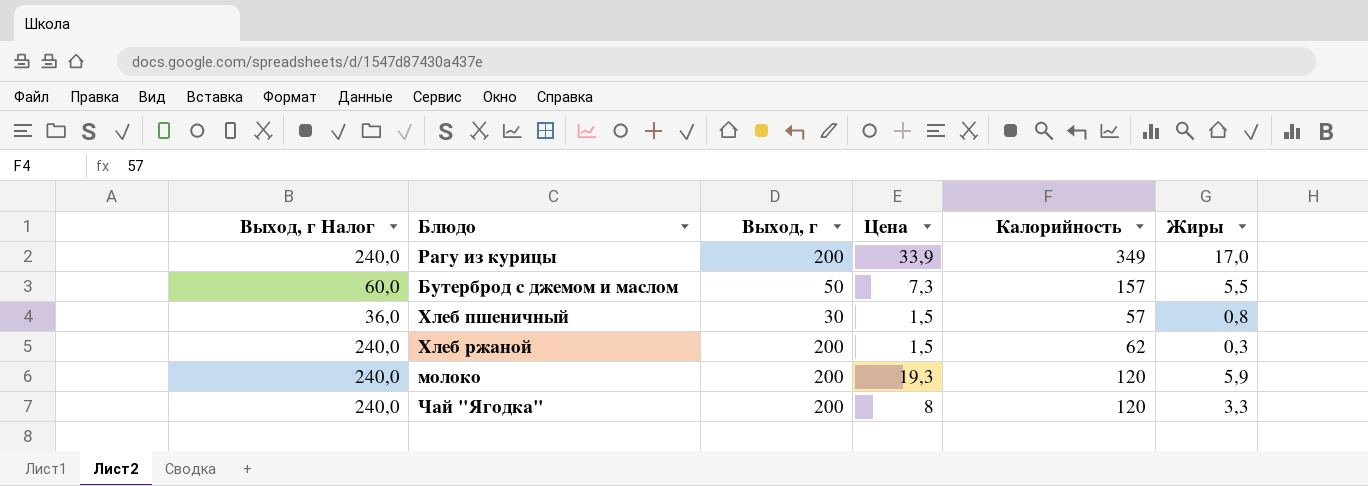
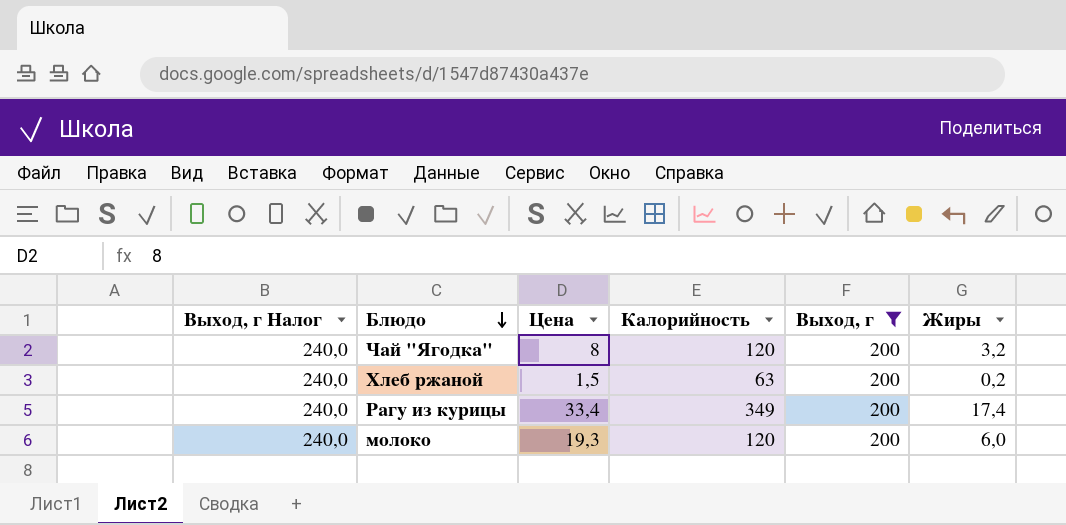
filter: none -> Выход, г = 200
row order: none -> Блюдо descending
column Выход, г | position: 3 -> 5
Чай "Ягодка" | Жиры: 3,3 -> 3,2
Хлеб ржаной | Калорийность: 62 -> 63
Хлеб ржаной | Жиры: 0,3 -> 0,2
Рагу из курицы | Цена: 33,9 -> 33,4
Рагу из курицы | Жиры: 17,0 -> 17,4
молоко | Жиры: 5,9 -> 6,0

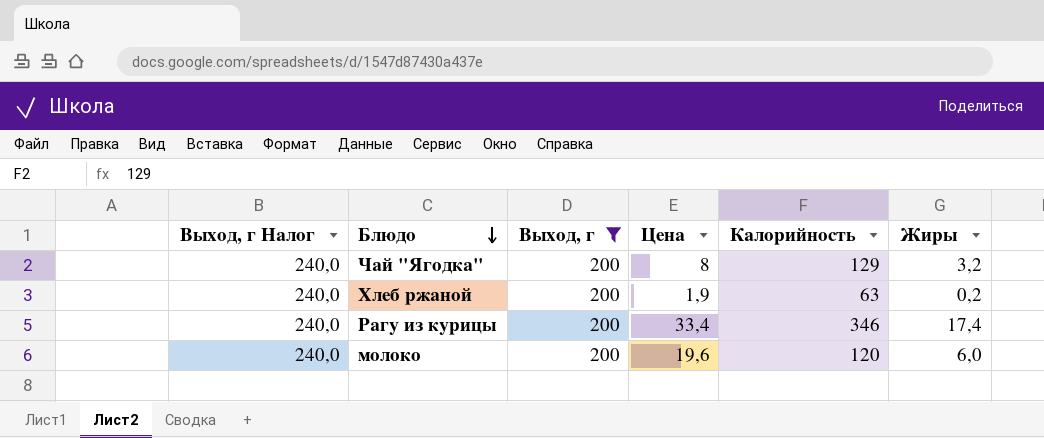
column Выход, г | position: 5 -> 3
Чай "Ягодка" | Калорийность: 120 -> 129
Хлеб ржаной | Цена: 1,5 -> 1,9
Рагу из курицы | Калорийность: 349 -> 346
молоко | Цена: 19,3 -> 19,6

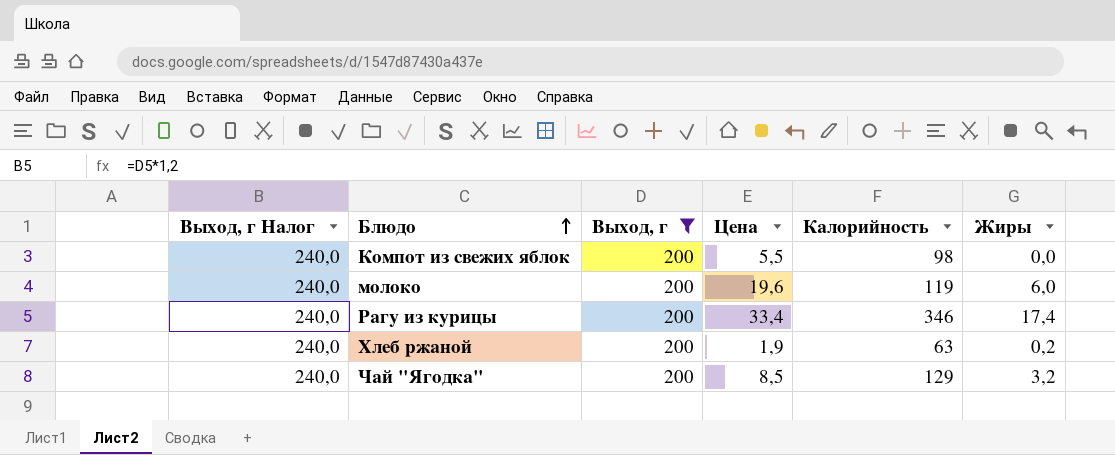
row order: Блюдо descending -> Блюдо ascending
row Компот из свежих яблок: none -> 240,0 | 200 | 5,5 | 98 | 0,0
молоко | Калорийность: 120 -> 119
Чай "Ягодка" | Цена: 8 -> 8,5

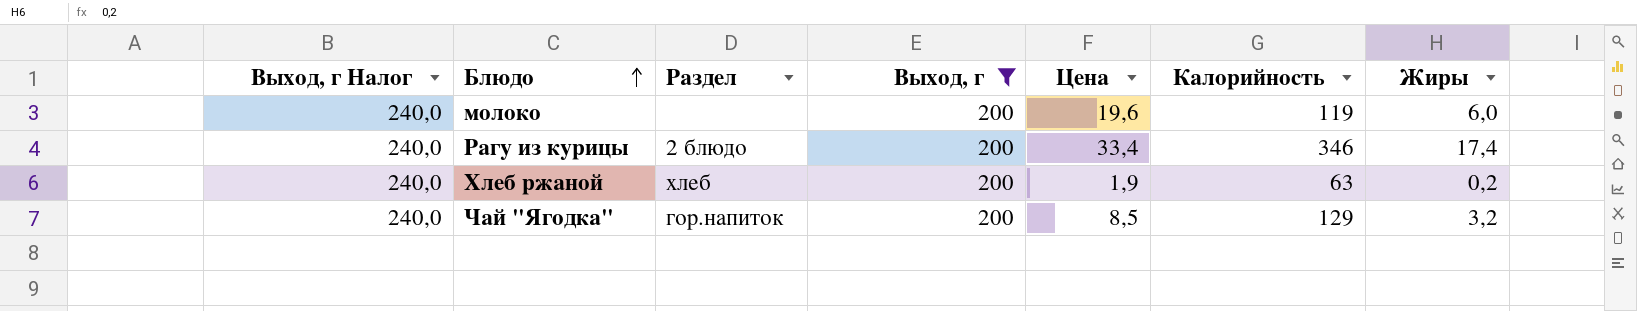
column Раздел | position: none -> 3
row Компот из свежих яблок: 240,0 | 200 | 5,5 | 98 | 0,0 -> none

